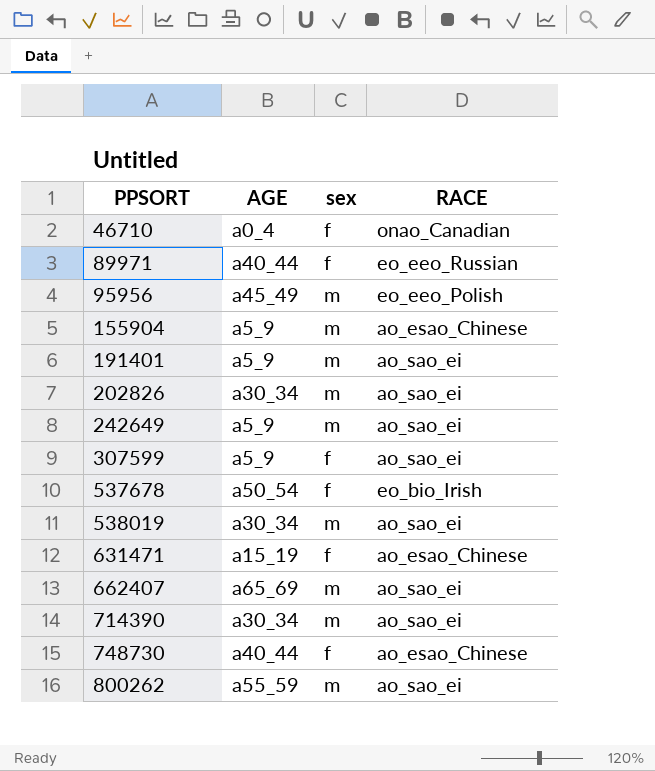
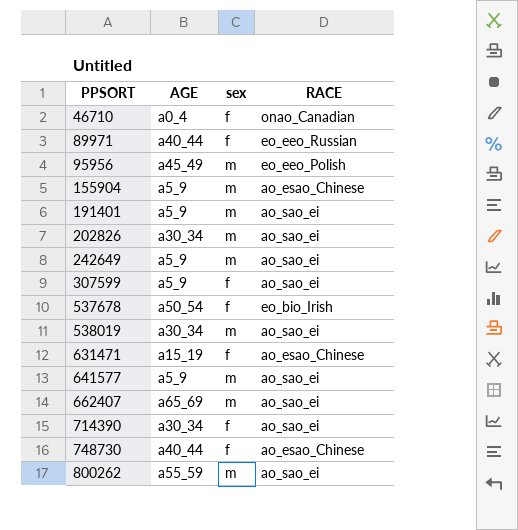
row 641577: none -> a5_9 | m | ao_sao_ei
714390 | sex: m -> f

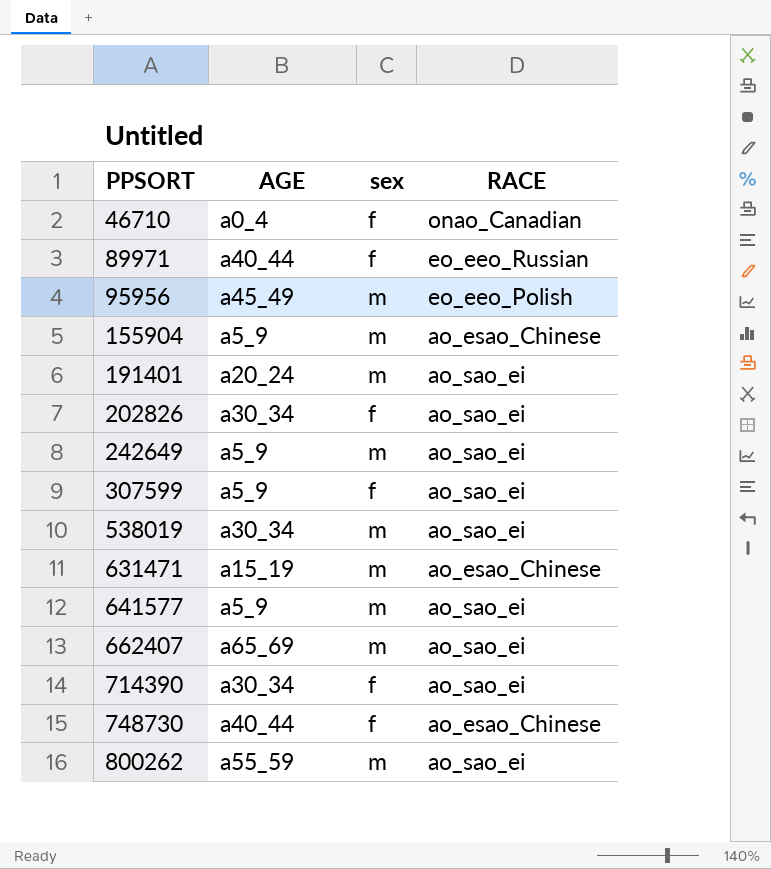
row 537678: a50_54 | f | eo_bio_Irish -> none
191401 | AGE: a5_9 -> a20_24
202826 | sex: m -> f
631471 | sex: f -> m

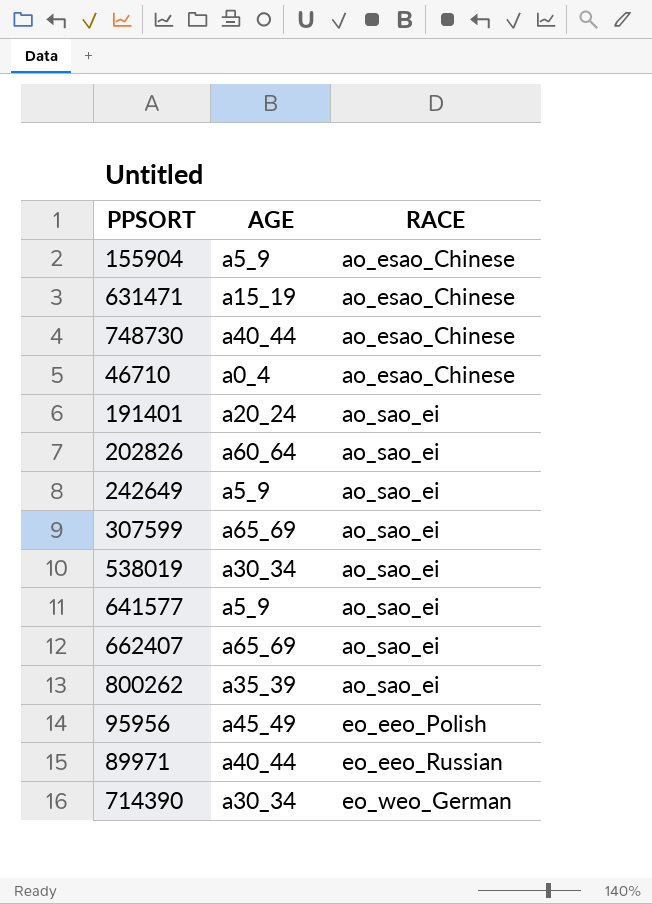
row order: PPSORT ascending -> RACE ascending
column sex | position: 3 -> none
46710 | RACE: onao_Canadian -> ao_esao_Chinese
202826 | AGE: a30_34 -> a60_64
307599 | AGE: a5_9 -> a65_69
800262 | AGE: a55_59 -> a35_39
714390 | RACE: ao_sao_ei -> eo_weo_German

